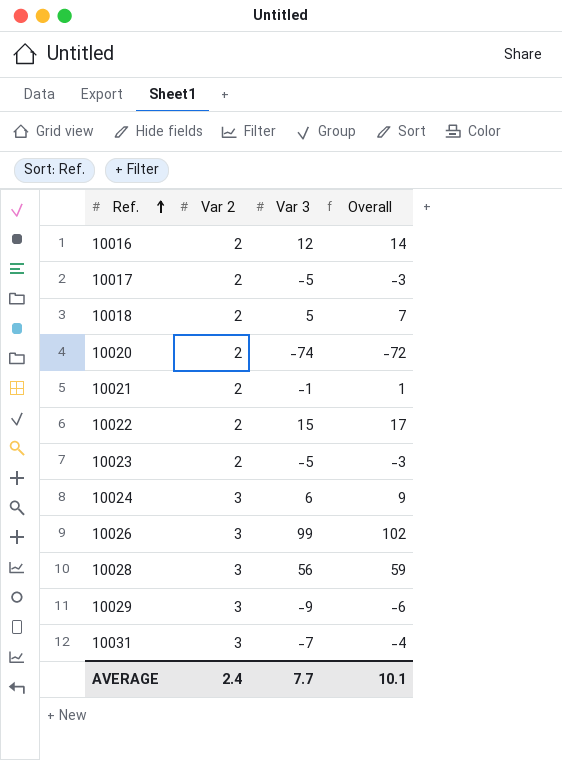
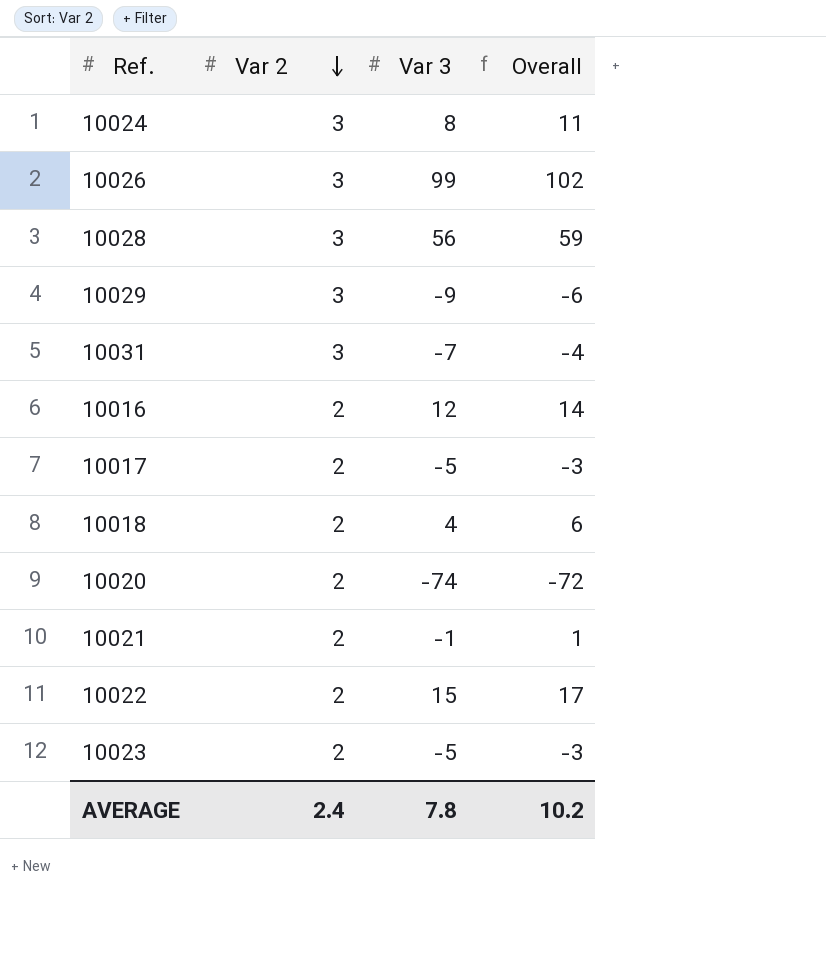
row order: Ref. ascending -> Var 2 descending
10024 | Var 3: 6 -> 8
10024 | Overall: 9 -> 11
10018 | Var 3: 5 -> 4
10018 | Overall: 7 -> 6
AVERAGE | Var 3: 7.7 -> 7.8
AVERAGE | Overall: 10.1 -> 10.2

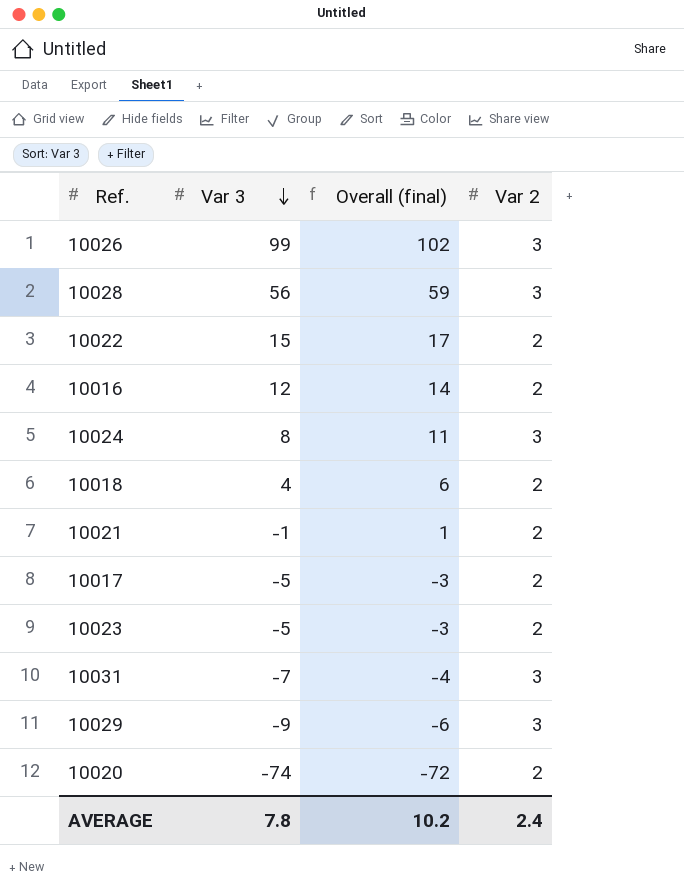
row order: Var 2 descending -> Var 3 descending
column name: Overall -> Overall (final)
column Var 2 | position: 2 -> 4

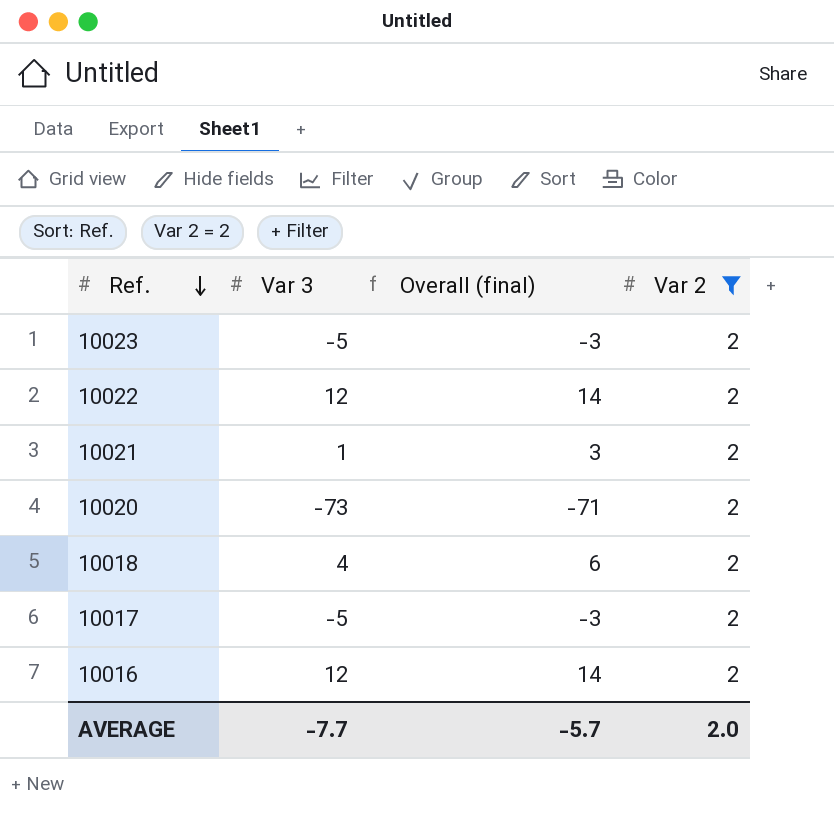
filter: none -> Var 2 = 2
row order: Var 3 descending -> Ref. descending
10022 | Var 3: 15 -> 12
10022 | Overall (final): 17 -> 14
10021 | Var 3: -1 -> 1
10021 | Overall (final): 1 -> 3
10020 | Var 3: -74 -> -73
10020 | Overall (final): -72 -> -71
AVERAGE | Var 3: 7.8 -> -7.7
AVERAGE | Overall (final): 10.2 -> -5.7
AVERAGE | Var 2: 2.4 -> 2.0

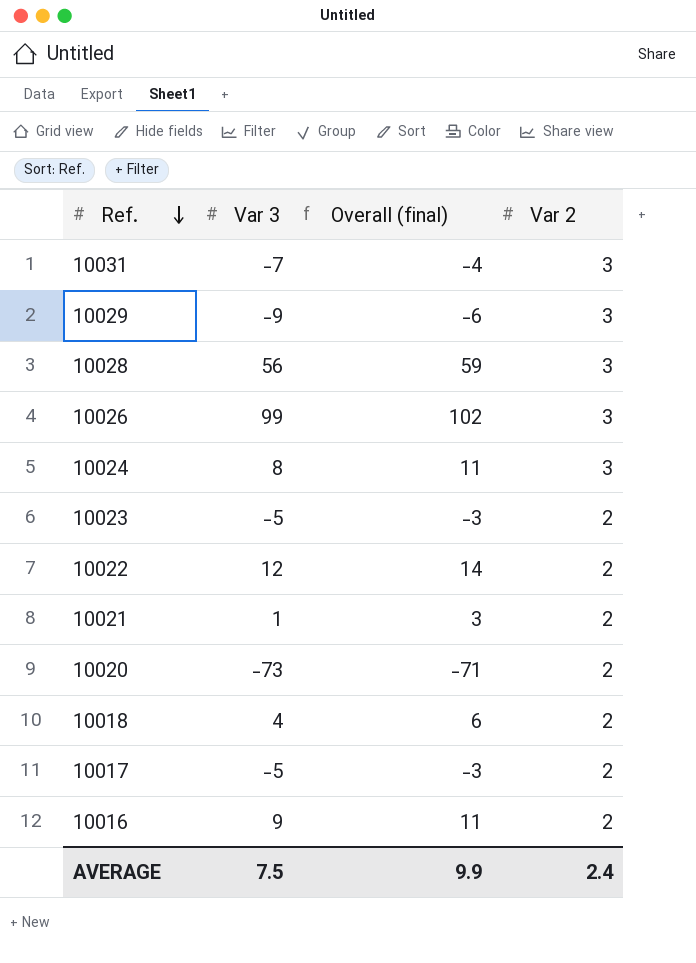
filter: Var 2 = 2 -> none
10016 | Var 3: 12 -> 9
10016 | Overall (final): 14 -> 11
AVERAGE | Var 3: -7.7 -> 7.5
AVERAGE | Overall (final): -5.7 -> 9.9
AVERAGE | Var 2: 2.0 -> 2.4

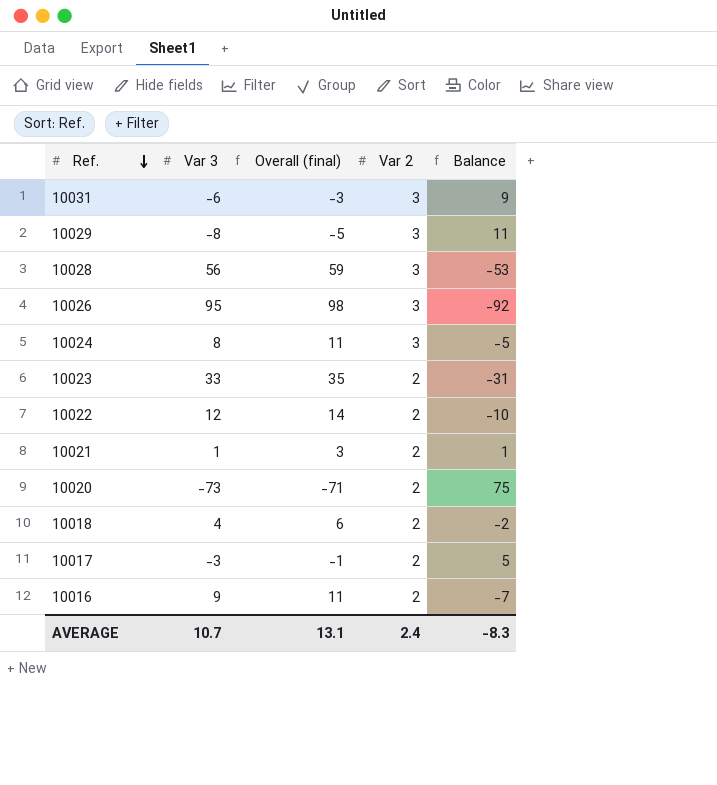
column Balance | formula: none -> [Var 2] - [Var 3]
10031 | Var 3: -7 -> -6
10031 | Overall (final): -4 -> -3
10029 | Var 3: -9 -> -8
10029 | Overall (final): -6 -> -5
10026 | Var 3: 99 -> 95
10026 | Overall (final): 102 -> 98
10023 | Var 3: -5 -> 33
10023 | Overall (final): -3 -> 35
10017 | Var 3: -5 -> -3
10017 | Overall (final): -3 -> -1
AVERAGE | Var 3: 7.5 -> 10.7
AVERAGE | Overall (final): 9.9 -> 13.1

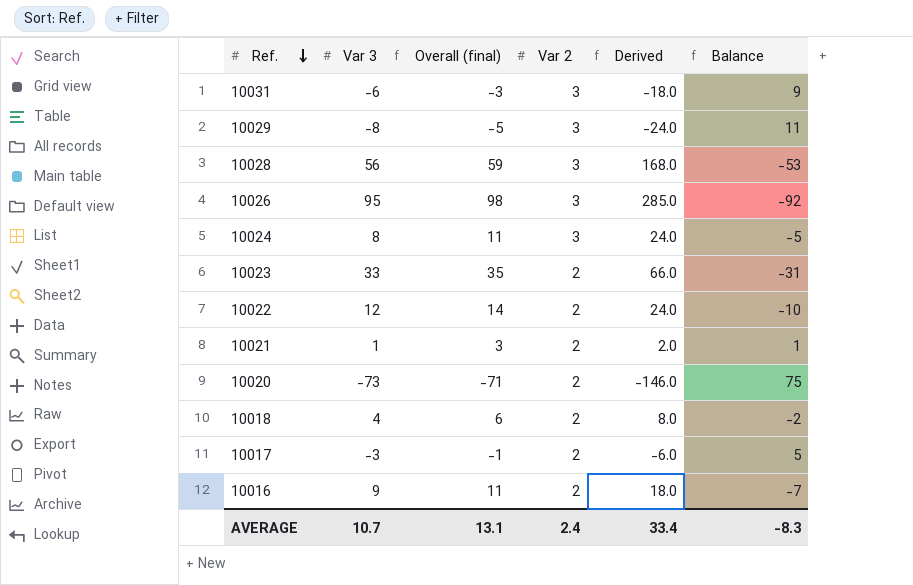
column Derived | formula: none -> [Var 3] * [Var 2]

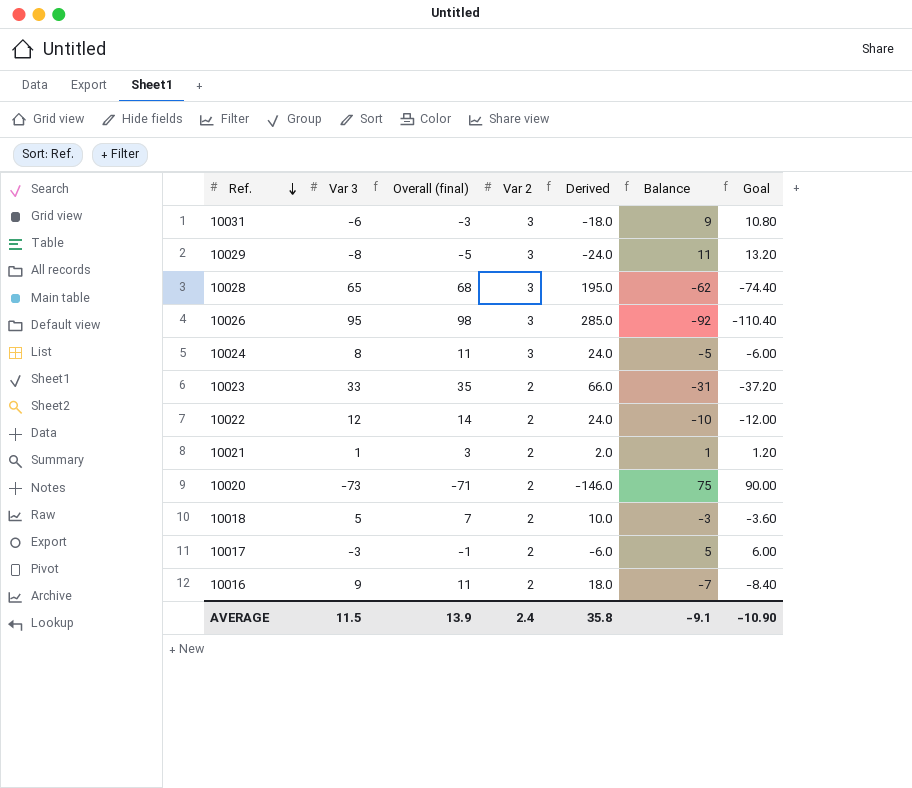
column Goal | formula: none -> [Balance] * 1.2
10028 | Var 3: 56 -> 65
10028 | Overall (final): 59 -> 68
10028 | Derived: 168.0 -> 195.0
10028 | Balance: -53 -> -62
10018 | Var 3: 4 -> 5
10018 | Overall (final): 6 -> 7
10018 | Derived: 8.0 -> 10.0
10018 | Balance: -2 -> -3
AVERAGE | Var 3: 10.7 -> 11.5
AVERAGE | Overall (final): 13.1 -> 13.9
AVERAGE | Derived: 33.4 -> 35.8
AVERAGE | Balance: -8.3 -> -9.1

